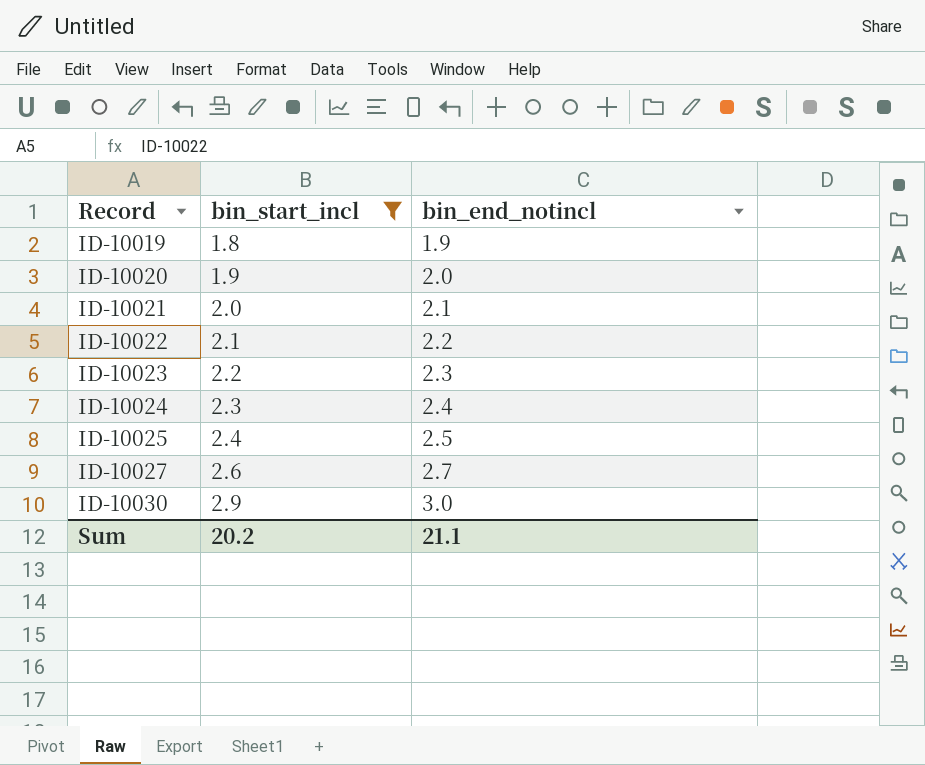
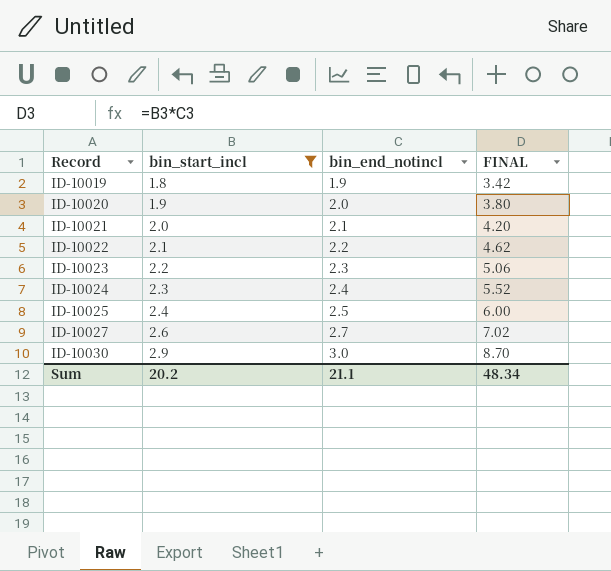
column FINAL | formula: none -> [bin_start_incl] * [bin_end_notincl]

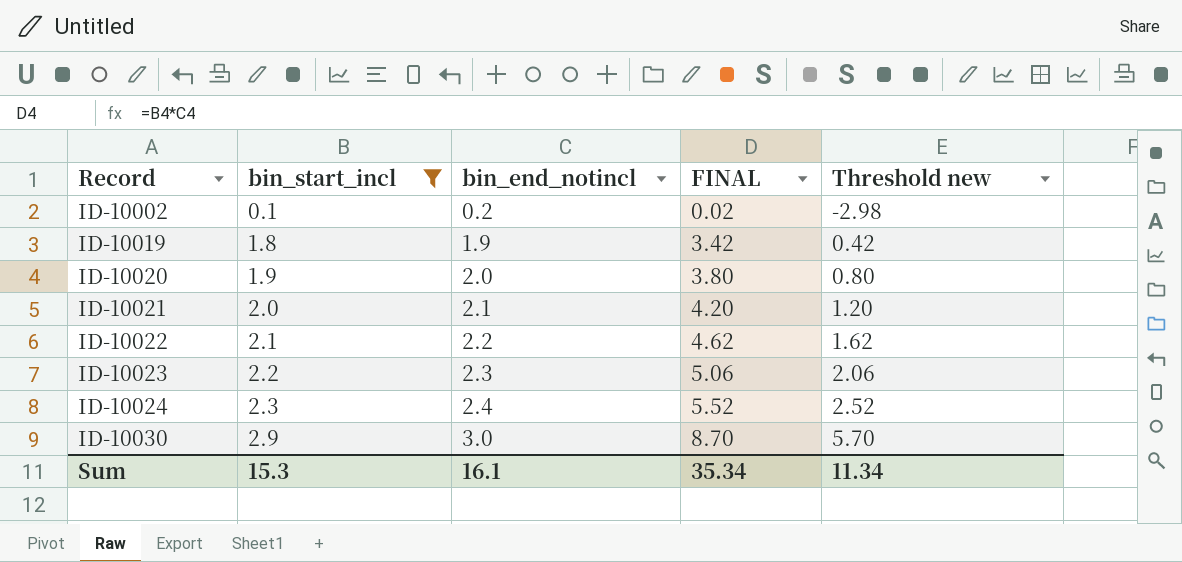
column Threshold new | formula: none -> [FINAL] - 3
row ID-10025: 2.4 | 2.5 | 6.00 -> none
row ID-10027: 2.6 | 2.7 | 7.02 -> none
row ID-10002: none -> 0.1 | 0.2 | 0.02 | -2.98
Sum | bin_start_incl: 20.2 -> 15.3
Sum | bin_end_notincl: 21.1 -> 16.1
Sum | FINAL: 48.34 -> 35.34

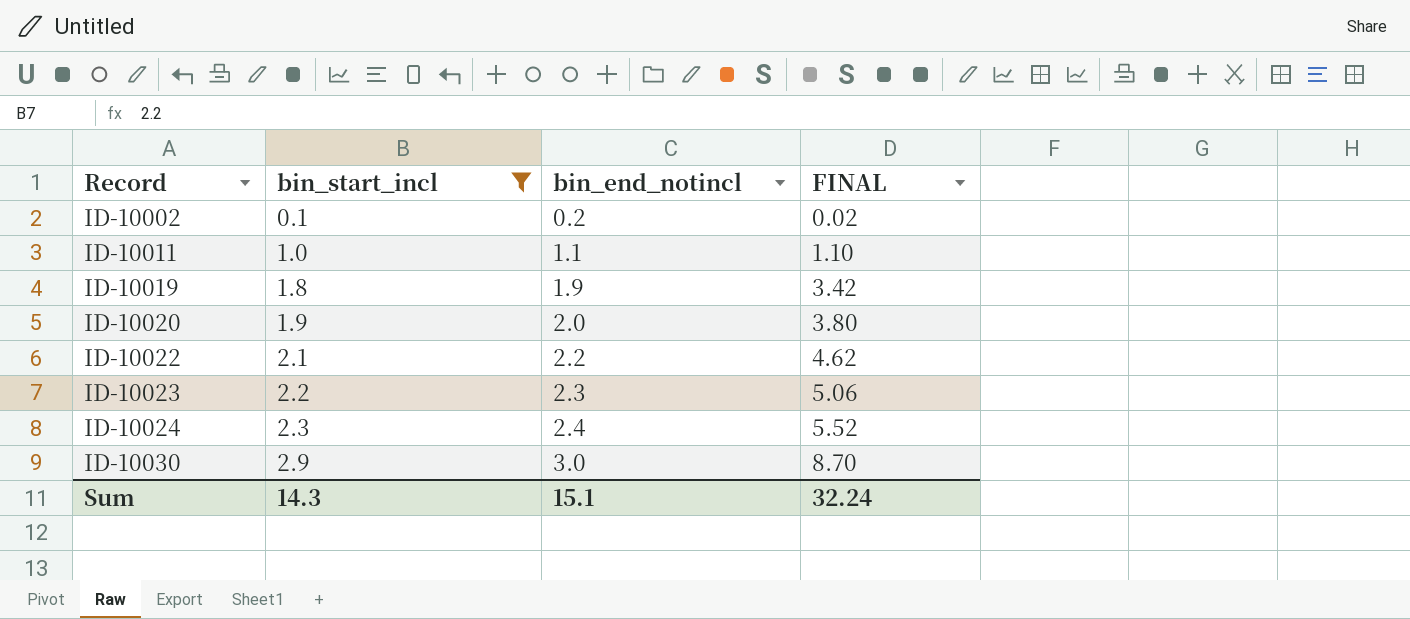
column Threshold new | formula: [FINAL] - 3 -> none
row ID-10021: 2.0 | 2.1 | 4.20 | 1.20 -> none
row ID-10011: none -> 1.0 | 1.1 | 1.10
Sum | bin_start_incl: 15.3 -> 14.3
Sum | bin_end_notincl: 16.1 -> 15.1
Sum | FINAL: 35.34 -> 32.24

